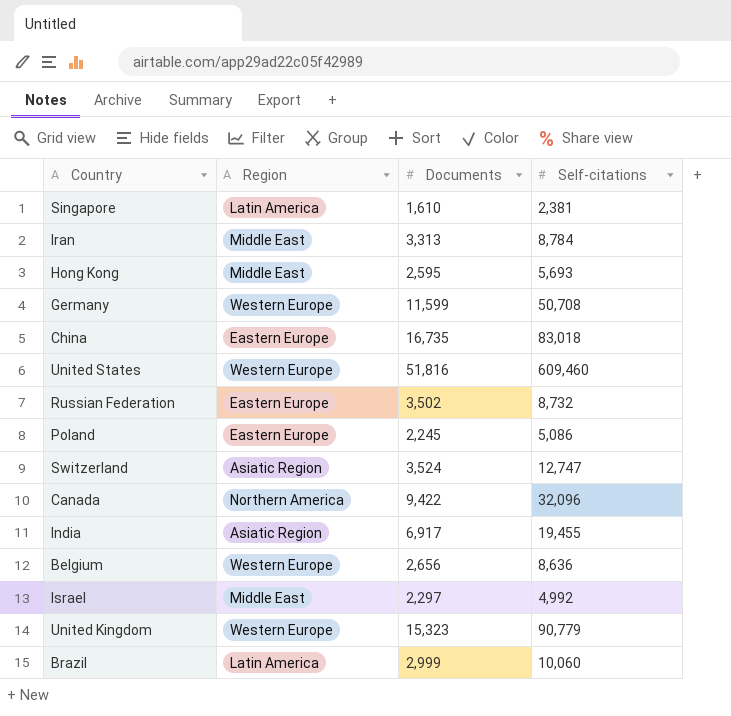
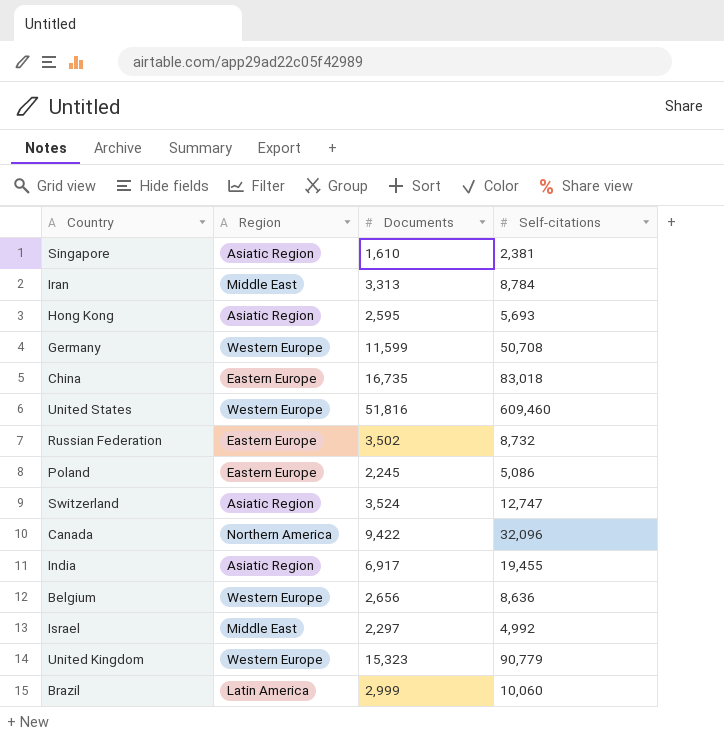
Singapore | Region: Latin America -> Asiatic Region
Hong Kong | Region: Middle East -> Asiatic Region

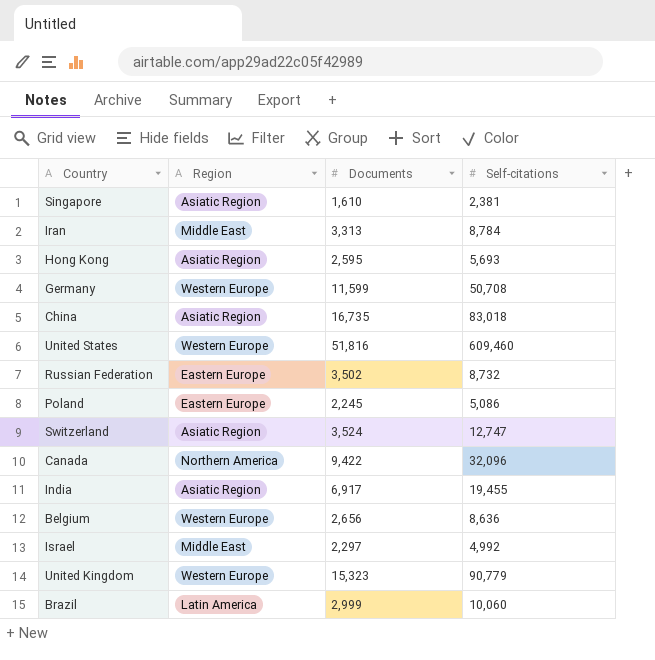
China | Region: Eastern Europe -> Asiatic Region

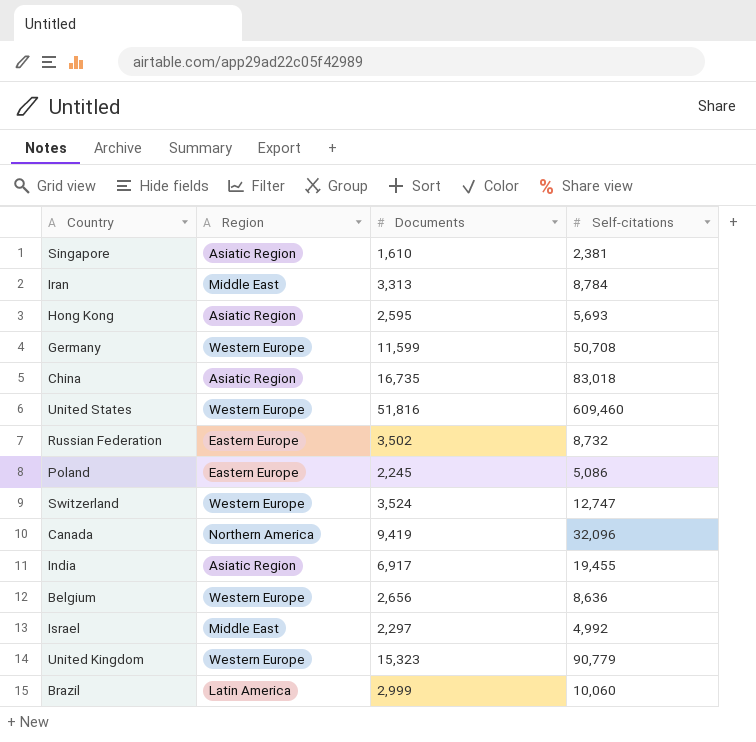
Switzerland | Region: Asiatic Region -> Western Europe
Canada | Documents: 9,422 -> 9,419

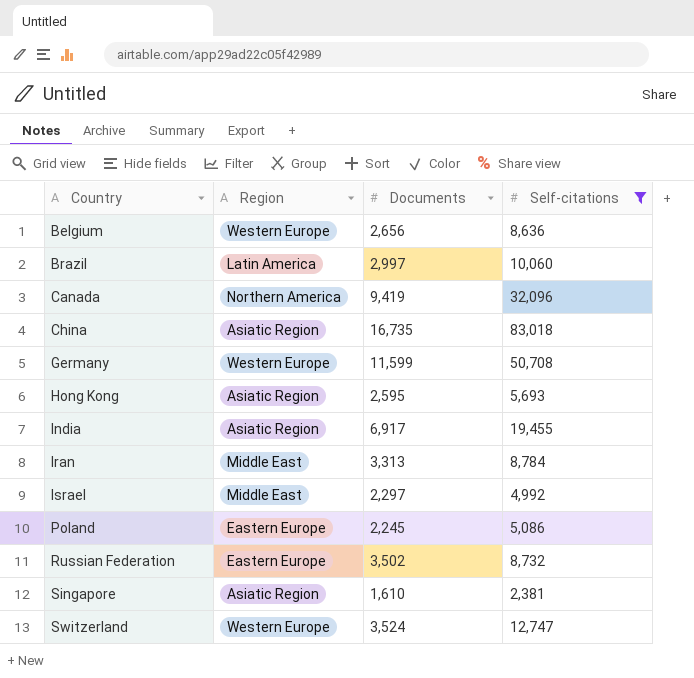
filter: none -> Self-citations <= 83,018
row order: none -> Country ascending
Brazil | Documents: 2,999 -> 2,997

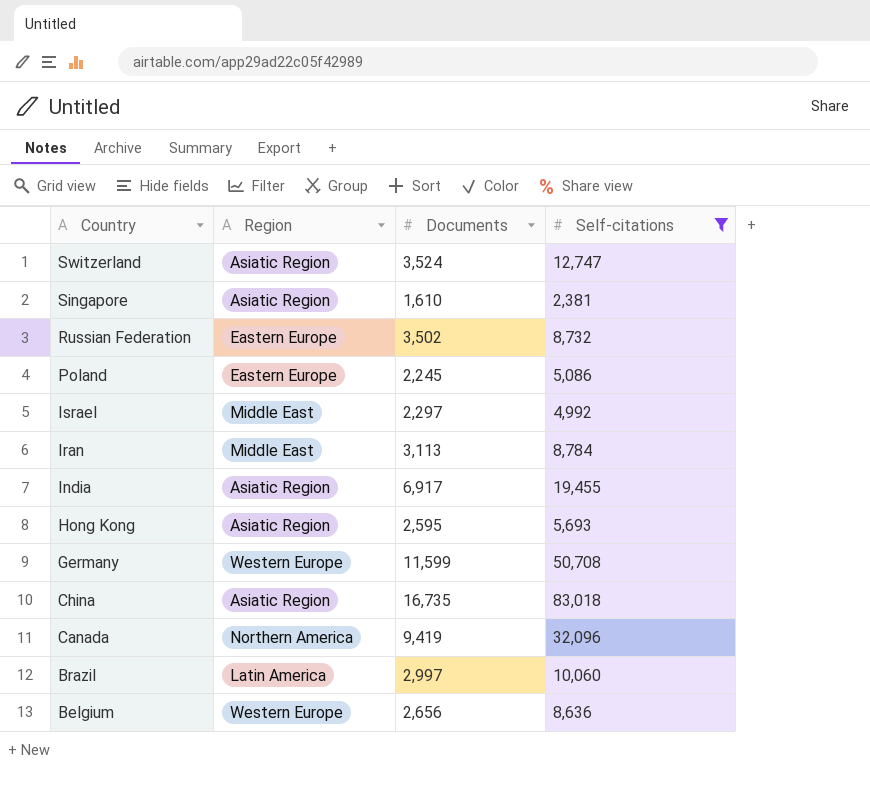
row order: Country ascending -> Country descending
Switzerland | Region: Western Europe -> Asiatic Region
Iran | Documents: 3,313 -> 3,113

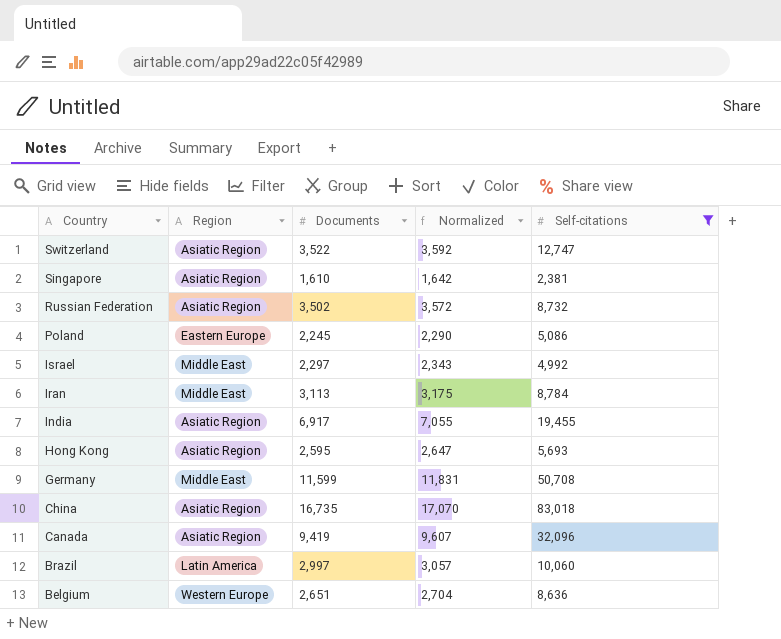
column Normalized | formula: none -> [Documents] * 1.02
Switzerland | Documents: 3,524 -> 3,522
Russian Federation | Region: Eastern Europe -> Asiatic Region
Germany | Region: Western Europe -> Middle East
Canada | Region: Northern America -> Asiatic Region
Belgium | Documents: 2,656 -> 2,651

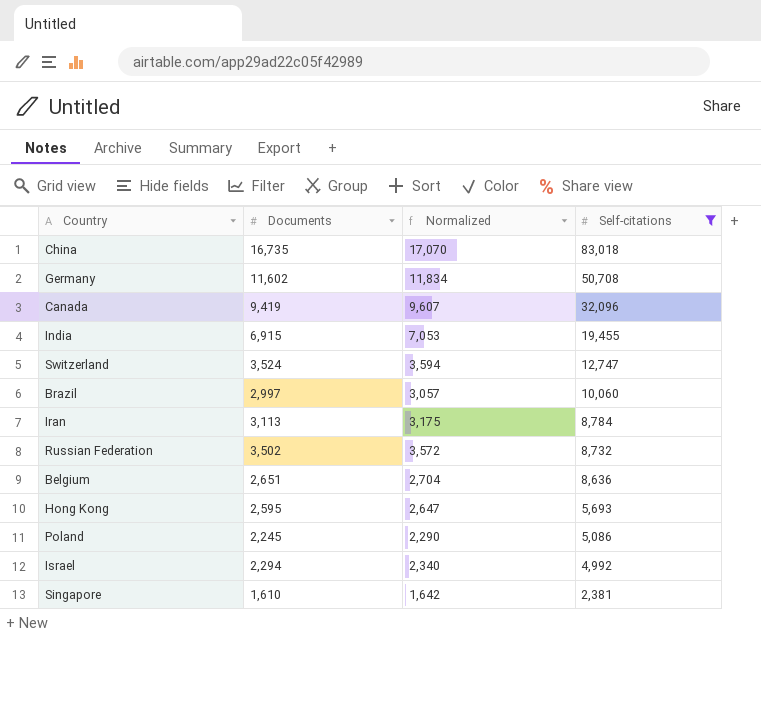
row order: Country descending -> Self-citations descending
column Region | position: 2 -> none
Germany | Documents: 11,599 -> 11,602
Germany | Normalized: 11,831 -> 11,834
India | Documents: 6,917 -> 6,915
India | Normalized: 7,055 -> 7,053
Switzerland | Documents: 3,522 -> 3,524
Switzerland | Normalized: 3,592 -> 3,594
Israel | Documents: 2,297 -> 2,294
Israel | Normalized: 2,343 -> 2,340

